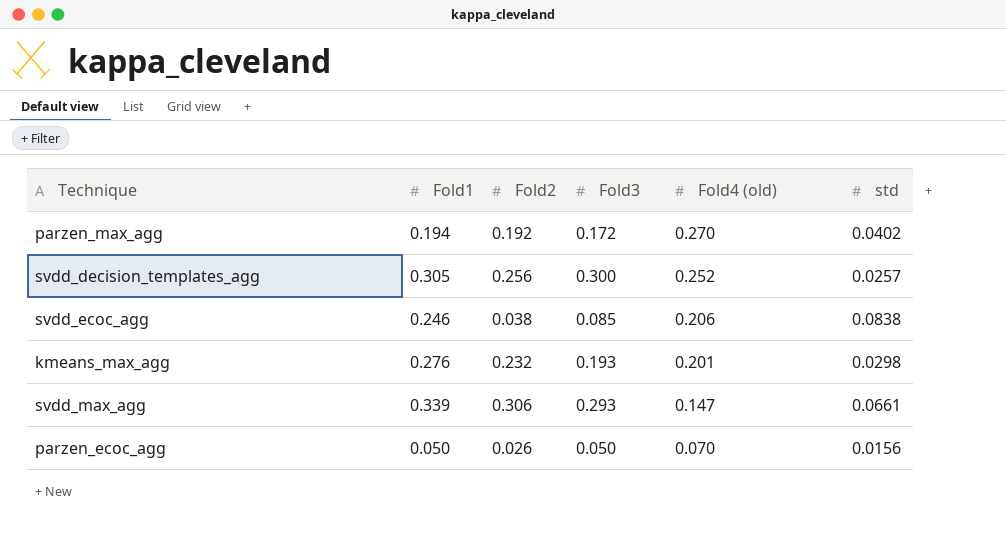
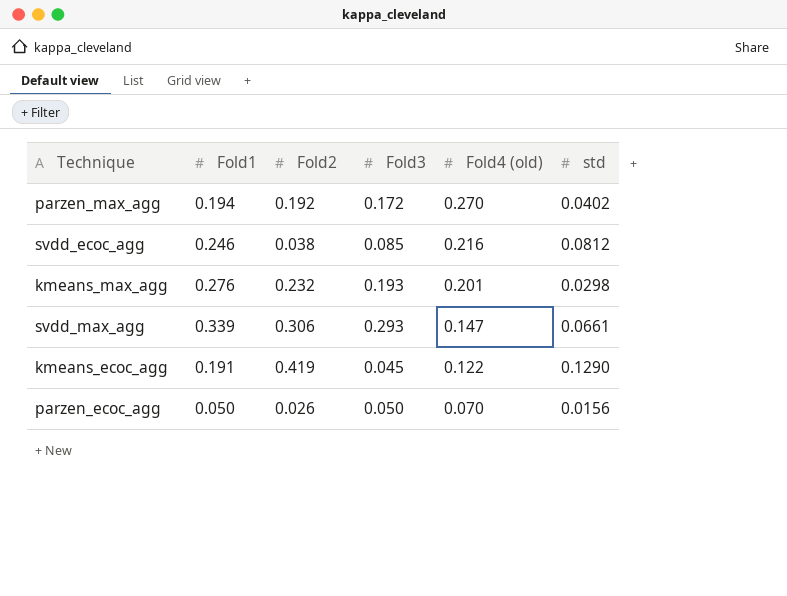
row svdd_decision_templates_agg: 0.305 | 0.256 | 0.300 | 0.252 | 0.0257 -> none
svdd_ecoc_agg | Fold4 (old): 0.206 -> 0.216
svdd_ecoc_agg | std: 0.0838 -> 0.0812
row kmeans_ecoc_agg: none -> 0.191 | 0.419 | 0.045 | 0.122 | 0.1290

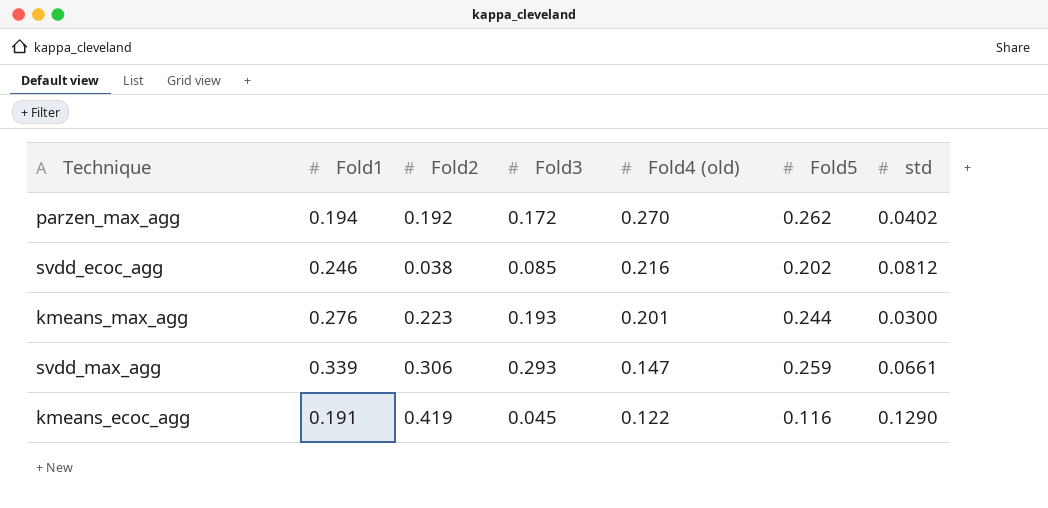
column Fold5 | position: none -> 6
row parzen_ecoc_agg: 0.050 | 0.026 | 0.050 | 0.070 | 0.0156 -> none
kmeans_max_agg | Fold2: 0.232 -> 0.223
kmeans_max_agg | std: 0.0298 -> 0.0300

